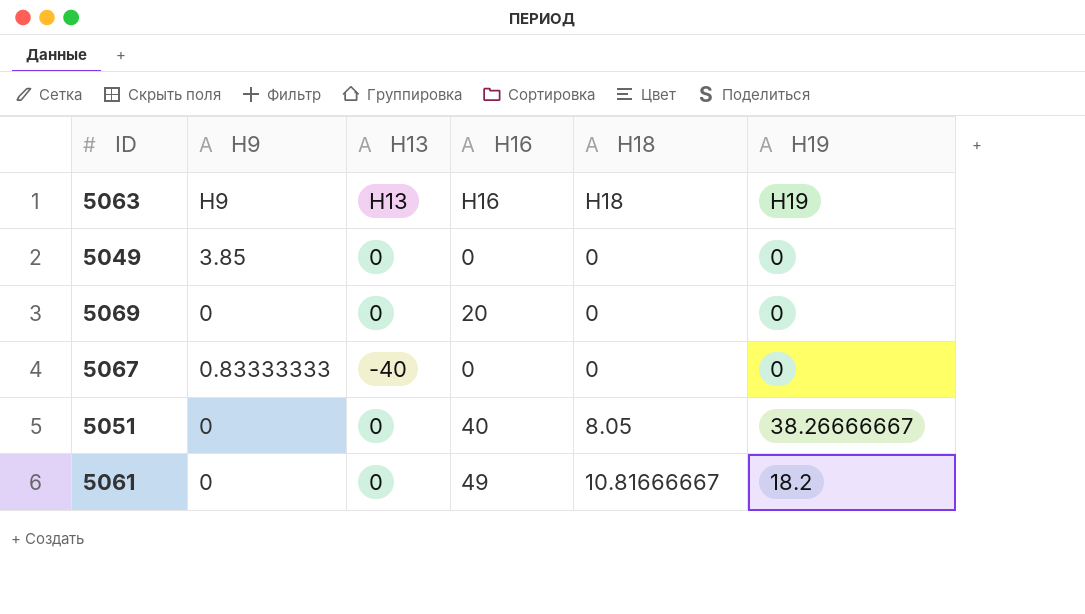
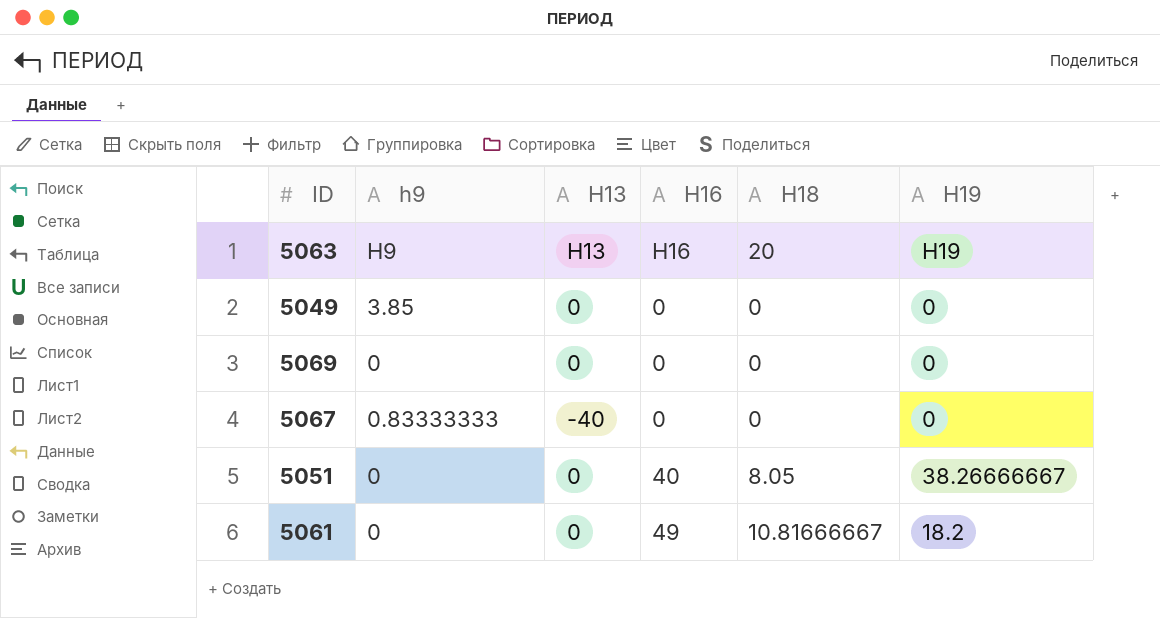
column name: H9 -> h9
5063 | H18: H18 -> 20
5069 | H16: 20 -> 0

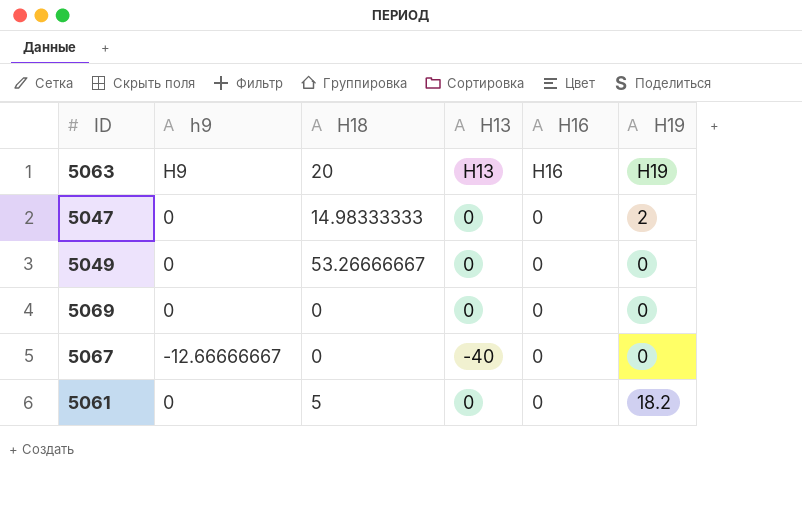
column H18 | position: 5 -> 3
row 5051: 0 | 0 | 40 | 8.05 | 38.26666667 -> none
row 5047: none -> 0 | 14.98333333 | 0 | 0 | 2
5049 | h9: 3.85 -> 0
5049 | H18: 0 -> 53.26666667
5067 | h9: 0.83333333 -> -12.66666667
5061 | H18: 10.81666667 -> 5
5061 | H16: 49 -> 0

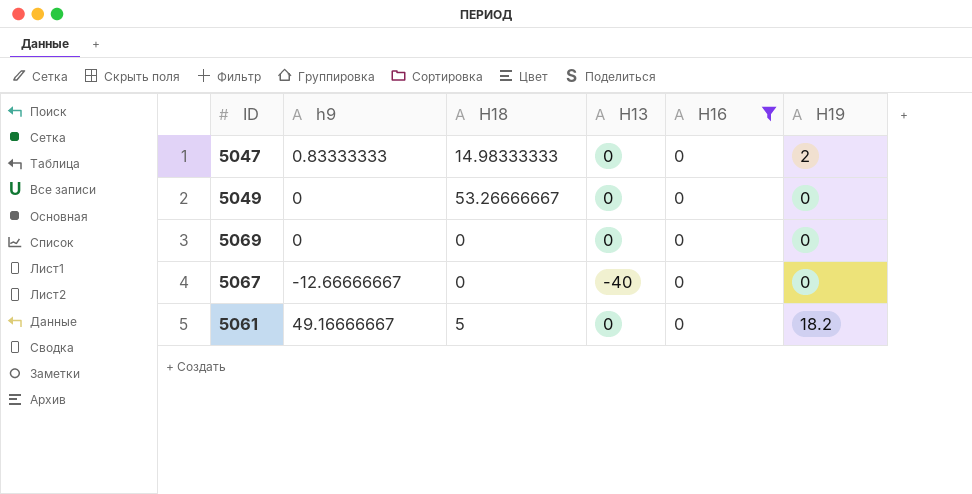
filter: none -> H16 = 0
5047 | h9: 0 -> 0.83333333
5061 | h9: 0 -> 49.16666667

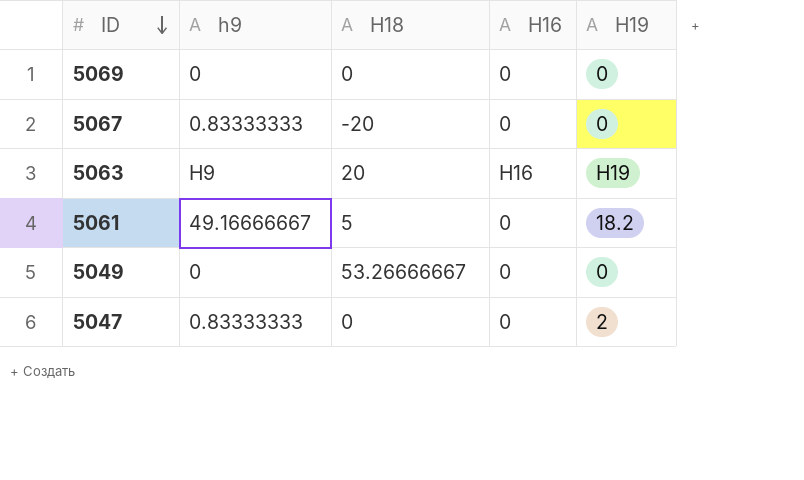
filter: H16 = 0 -> none
row order: none -> ID descending
column H13 | position: 4 -> none
5067 | h9: -12.66666667 -> 0.83333333
5067 | H18: 0 -> -20
5047 | H18: 14.98333333 -> 0

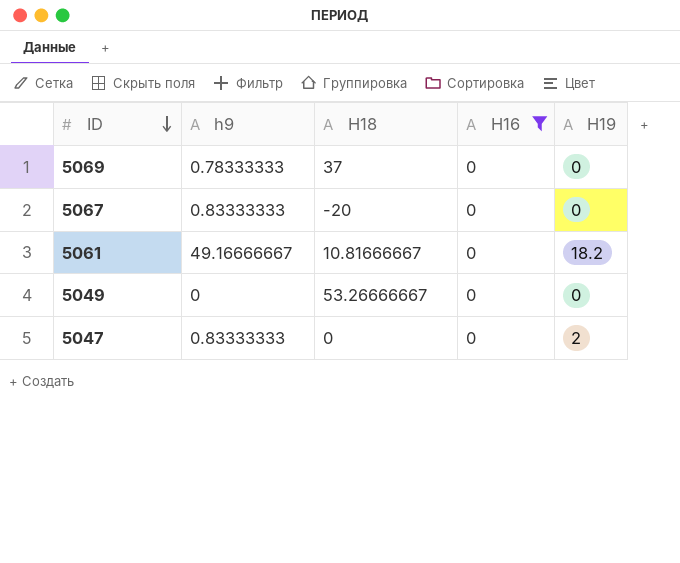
filter: none -> H16 = 0
5069 | h9: 0 -> 0.78333333
5069 | H18: 0 -> 37
5061 | H18: 5 -> 10.81666667

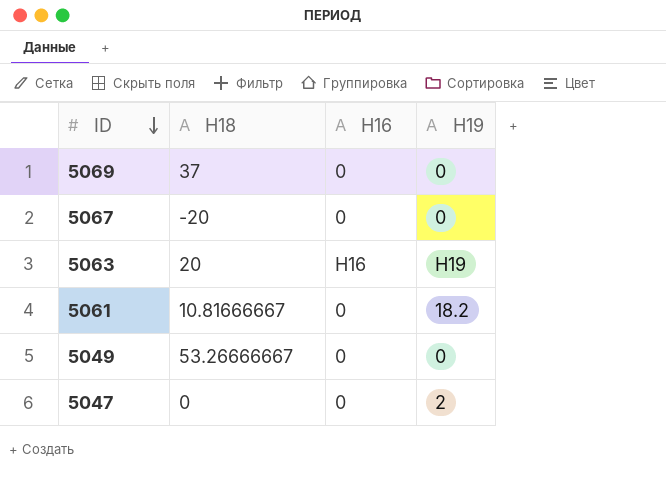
filter: H16 = 0 -> none
column h9 | position: 2 -> none

